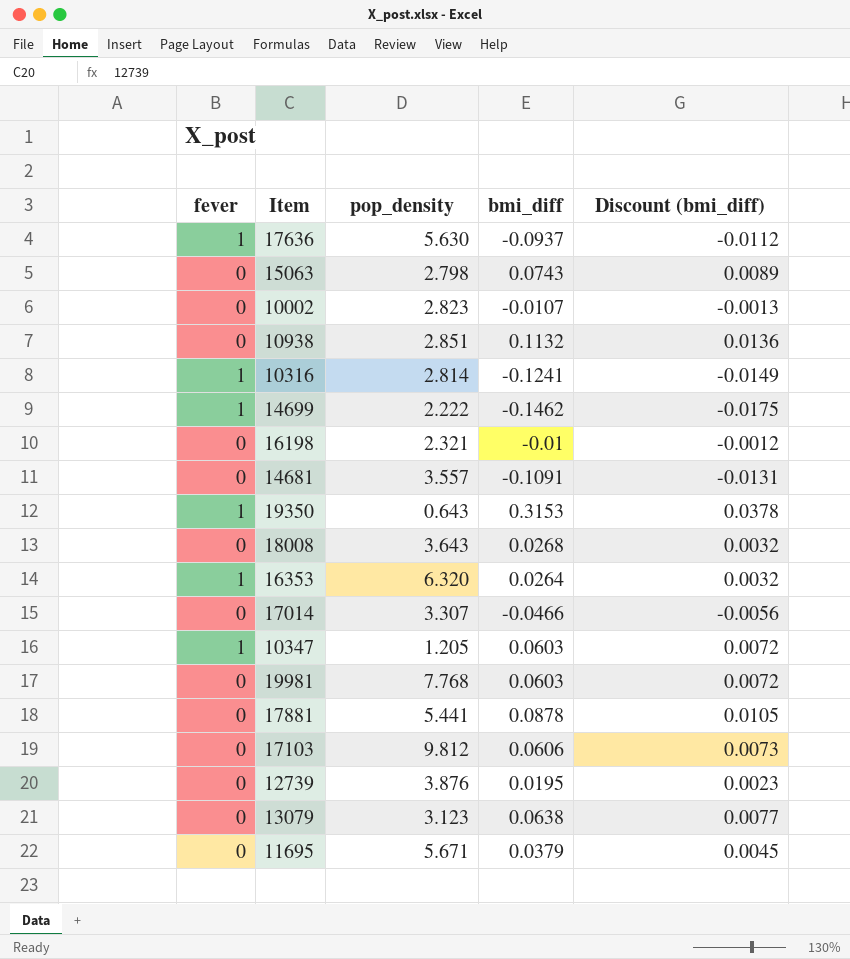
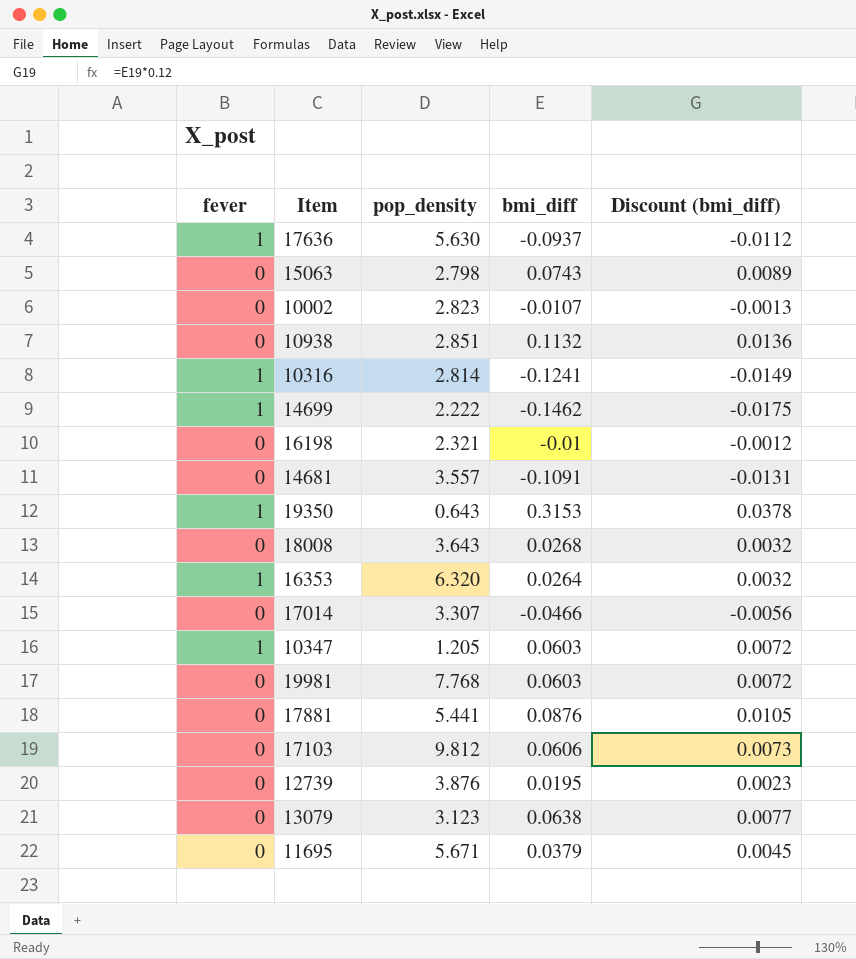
17881 | bmi_diff: 0.0878 -> 0.0876

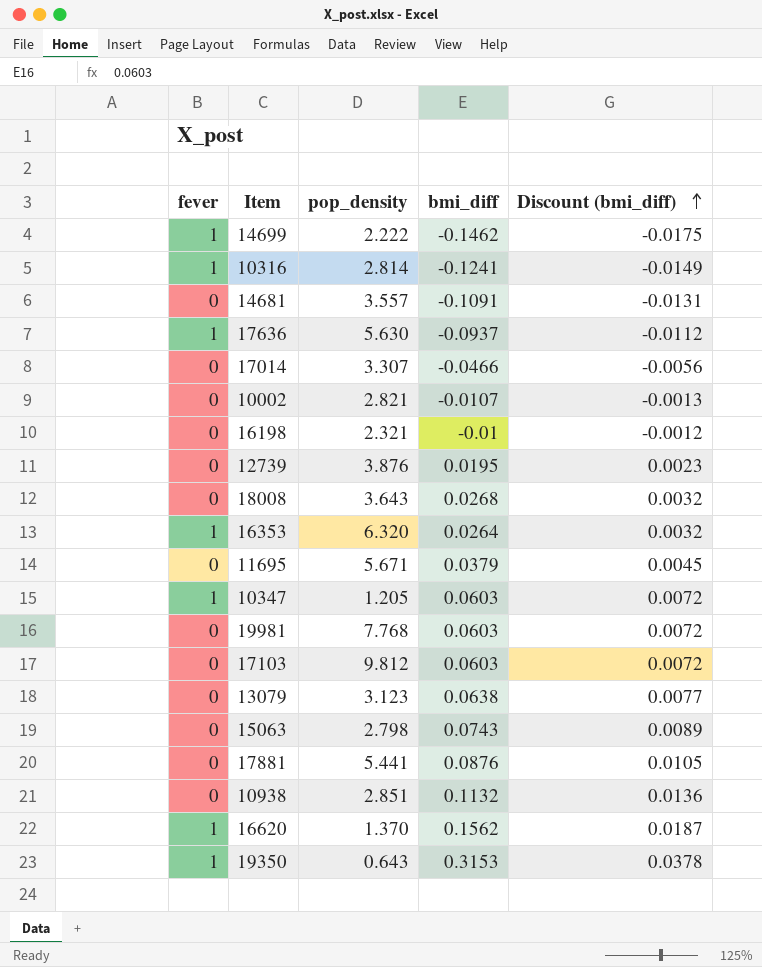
row order: none -> Discount (bmi_diff) ascending
10002 | pop_density: 2.823 -> 2.821
17103 | bmi_diff: 0.0606 -> 0.0603
17103 | Discount (bmi_diff): 0.0073 -> 0.0072
row 16620: none -> 1 | 1.370 | 0.1562 | 0.0187

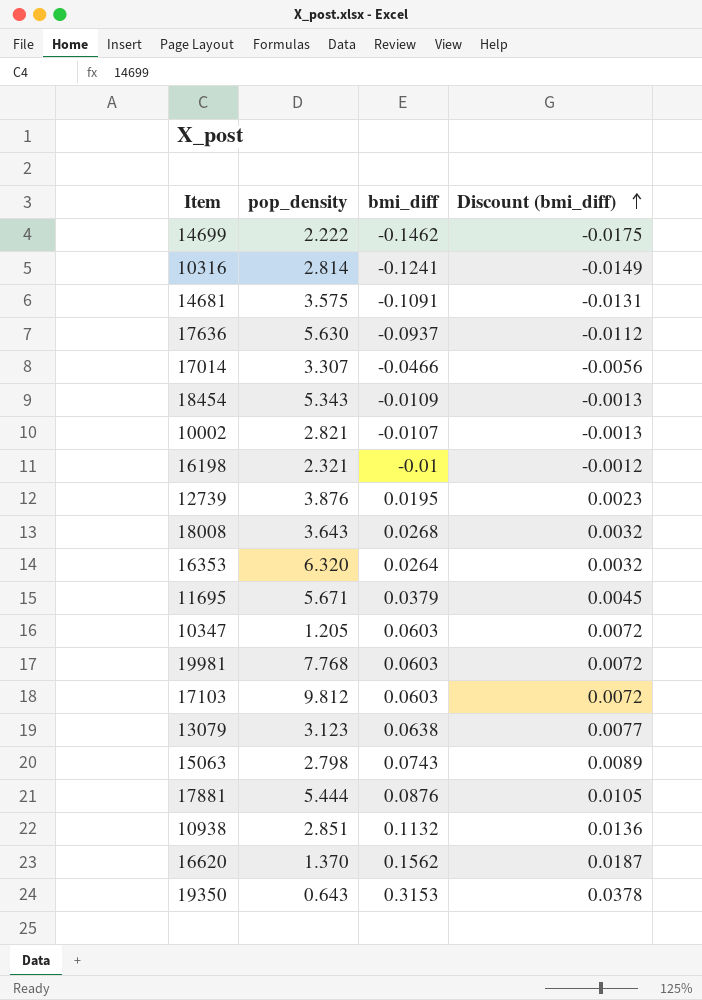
column fever | position: 1 -> none
14681 | pop_density: 3.557 -> 3.575
row 18454: none -> 5.343 | -0.0109 | -0.0013
17881 | pop_density: 5.441 -> 5.444

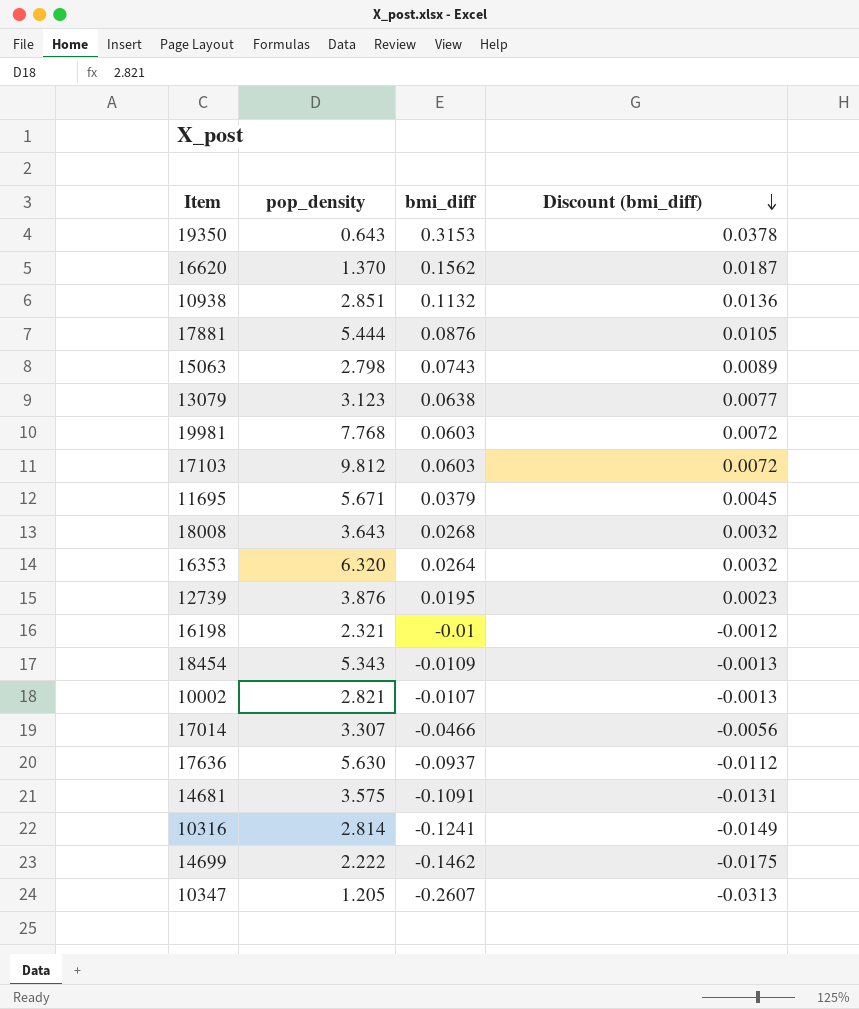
row order: Discount (bmi_diff) ascending -> Discount (bmi_diff) descending
10347 | bmi_diff: 0.0603 -> -0.2607
10347 | Discount (bmi_diff): 0.0072 -> -0.0313

